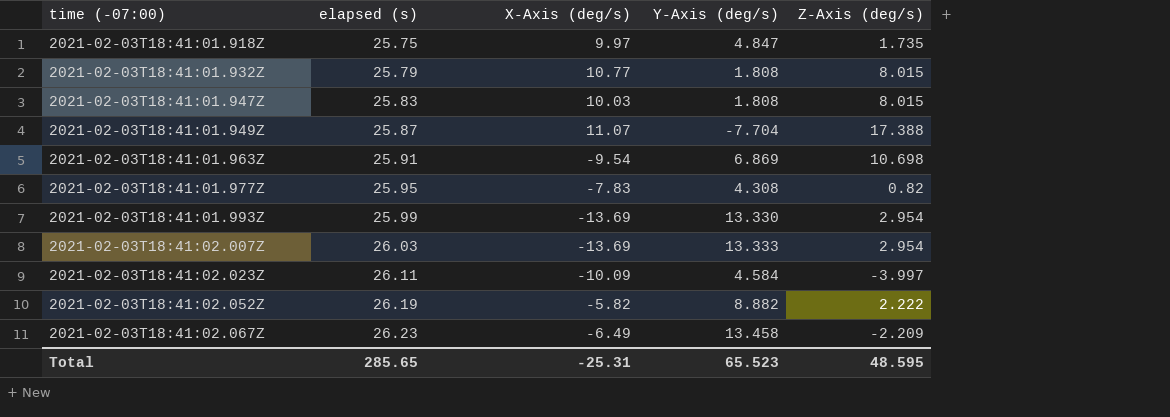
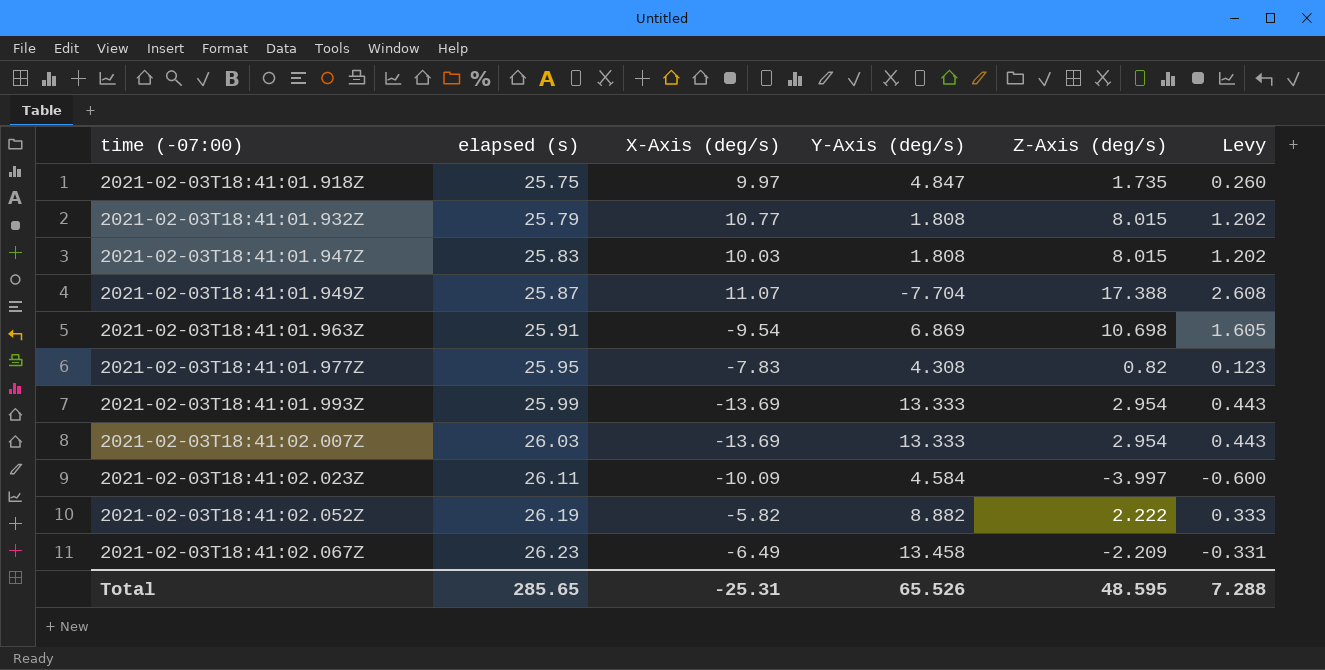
column Levy | formula: none -> [Z-Axis (deg/s)] * 0.15
2021-02-03T18:41:01.993Z | Y-Axis (deg/s): 13.330 -> 13.333
Total | Y-Axis (deg/s): 65.523 -> 65.526

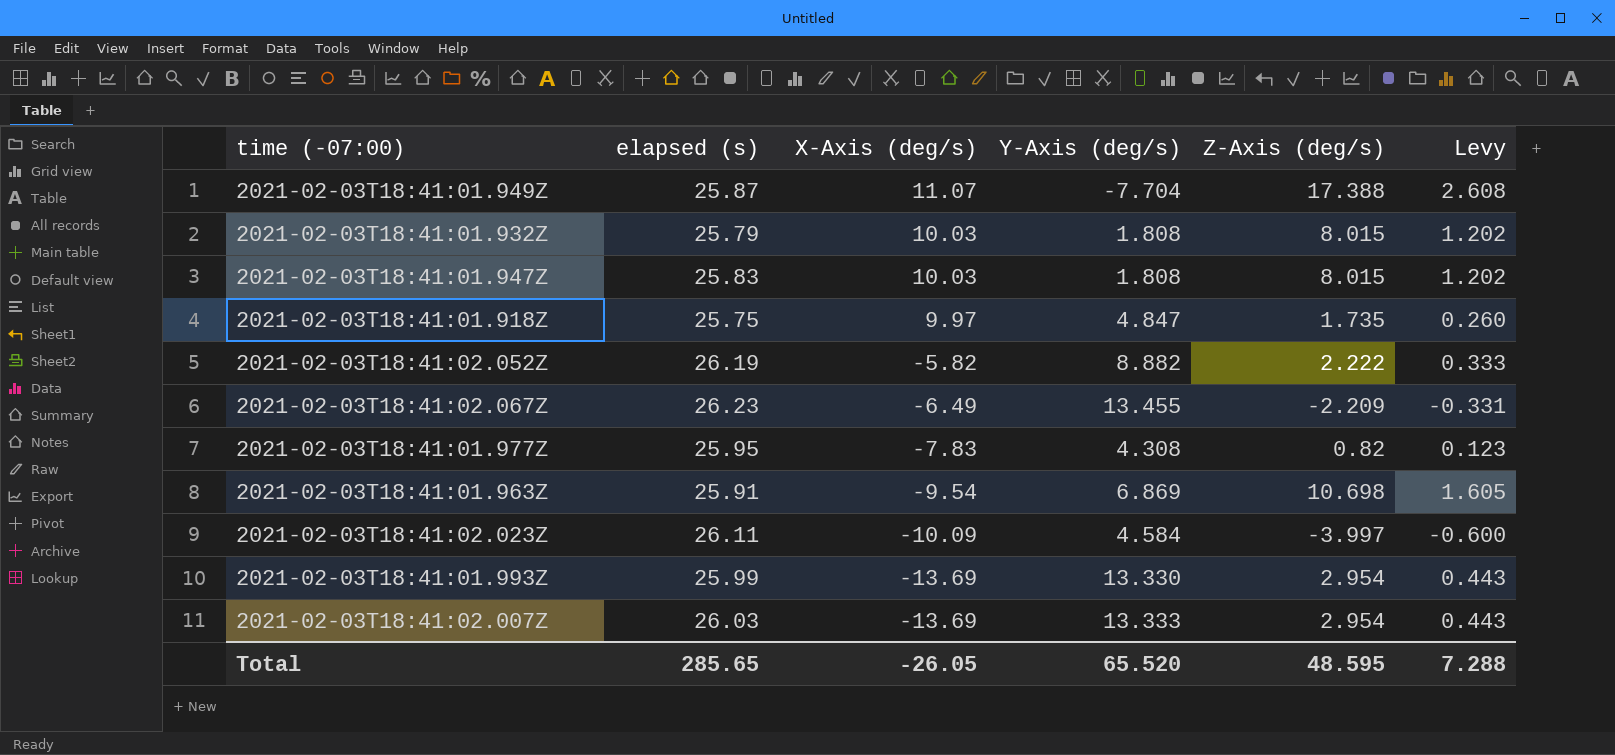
row order: time (-07:00) ascending -> X-Axis (deg/s) descending
2021-02-03T18:41:01.932Z | X-Axis (deg/s): 10.77 -> 10.03
2021-02-03T18:41:02.067Z | Y-Axis (deg/s): 13.458 -> 13.455
2021-02-03T18:41:01.993Z | Y-Axis (deg/s): 13.333 -> 13.330
Total | X-Axis (deg/s): -25.31 -> -26.05
Total | Y-Axis (deg/s): 65.526 -> 65.520

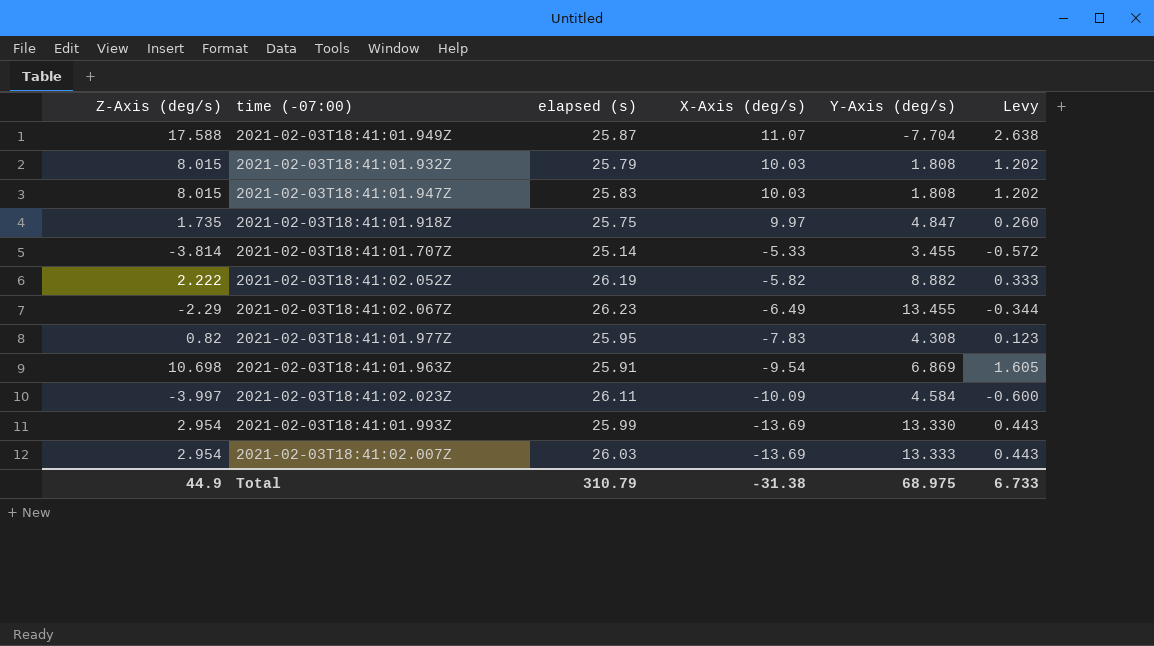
column Z-Axis (deg/s) | position: 5 -> 1
2021-02-03T18:41:01.949Z | Z-Axis (deg/s): 17.388 -> 17.588
2021-02-03T18:41:01.949Z | Levy: 2.608 -> 2.638
row 2021-02-03T18:41:01.707Z: none -> -3.814 | 25.14 | -5.33 | 3.455 | -0.572
2021-02-03T18:41:02.067Z | Z-Axis (deg/s): -2.209 -> -2.29
2021-02-03T18:41:02.067Z | Levy: -0.331 -> -0.344
Total | Z-Axis (deg/s): 48.595 -> 44.9
Total | elapsed (s): 285.65 -> 310.79
Total | X-Axis (deg/s): -26.05 -> -31.38
Total | Y-Axis (deg/s): 65.520 -> 68.975
Total | Levy: 7.288 -> 6.733

